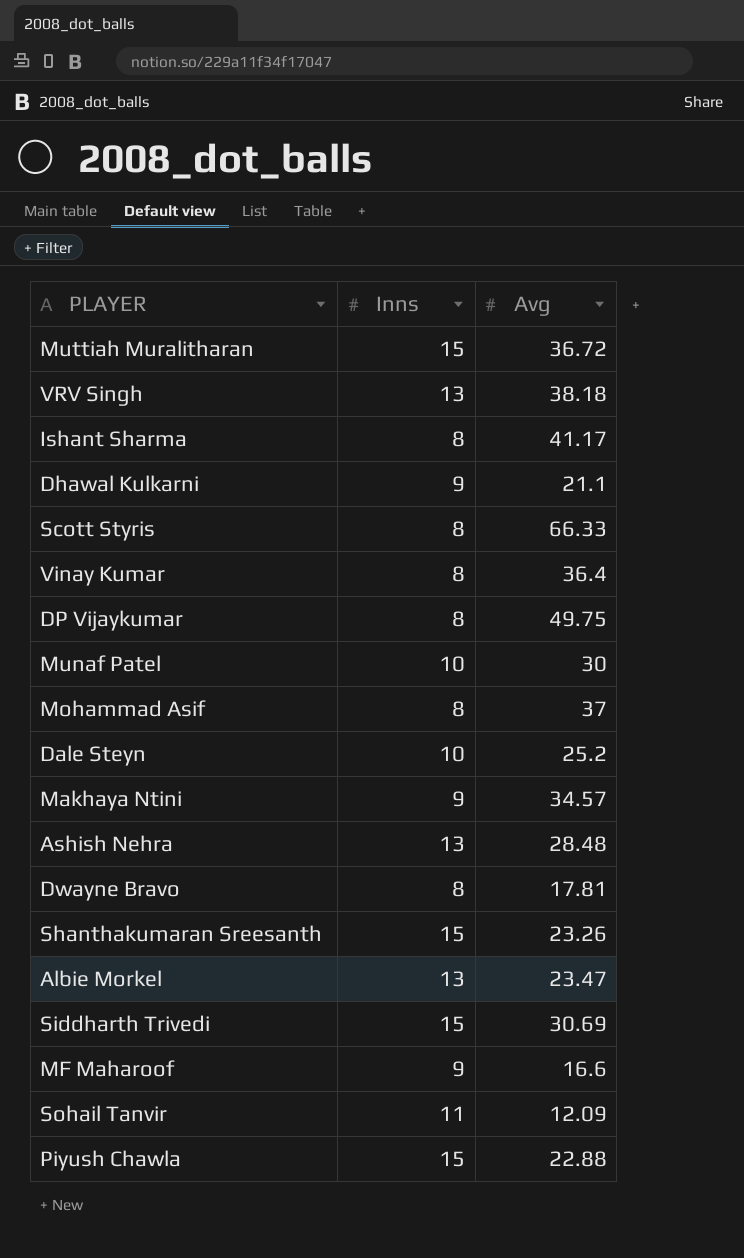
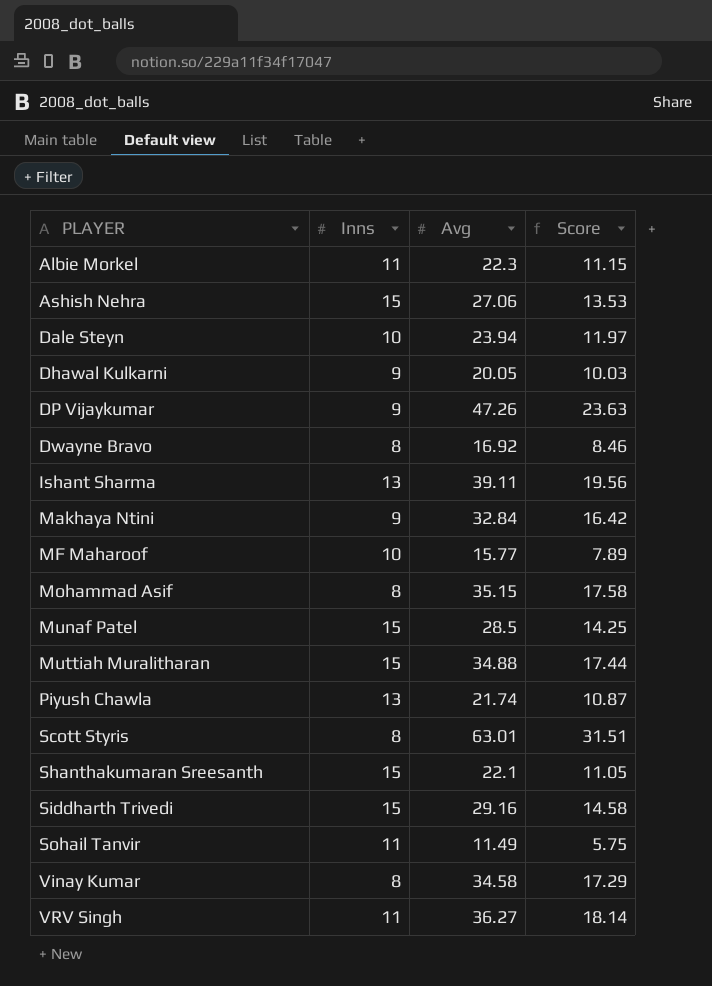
row order: none -> PLAYER ascending
column Score | formula: none -> [Avg] * 0.5
Albie Morkel | Inns: 13 -> 11
Albie Morkel | Avg: 23.47 -> 22.3
Ashish Nehra | Inns: 13 -> 15
Ashish Nehra | Avg: 28.48 -> 27.06
Dale Steyn | Avg: 25.2 -> 23.94
Dhawal Kulkarni | Avg: 21.1 -> 20.05
DP Vijaykumar | Inns: 8 -> 9
DP Vijaykumar | Avg: 49.75 -> 47.26
Dwayne Bravo | Avg: 17.81 -> 16.92
Ishant Sharma | Inns: 8 -> 13
Ishant Sharma | Avg: 41.17 -> 39.11
Makhaya Ntini | Avg: 34.57 -> 32.84
MF Maharoof | Inns: 9 -> 10
MF Maharoof | Avg: 16.6 -> 15.77
Mohammad Asif | Avg: 37 -> 35.15
Munaf Patel | Inns: 10 -> 15
Munaf Patel | Avg: 30 -> 28.5
Muttiah Muralitharan | Avg: 36.72 -> 34.88
Piyush Chawla | Inns: 15 -> 13
Piyush Chawla | Avg: 22.88 -> 21.74
Scott Styris | Avg: 66.33 -> 63.01
Shanthakumaran Sreesanth | Avg: 23.26 -> 22.1
Siddharth Trivedi | Avg: 30.69 -> 29.16
Sohail Tanvir | Avg: 12.09 -> 11.49
Vinay Kumar | Avg: 36.4 -> 34.58
VRV Singh | Inns: 13 -> 11
VRV Singh | Avg: 38.18 -> 36.27

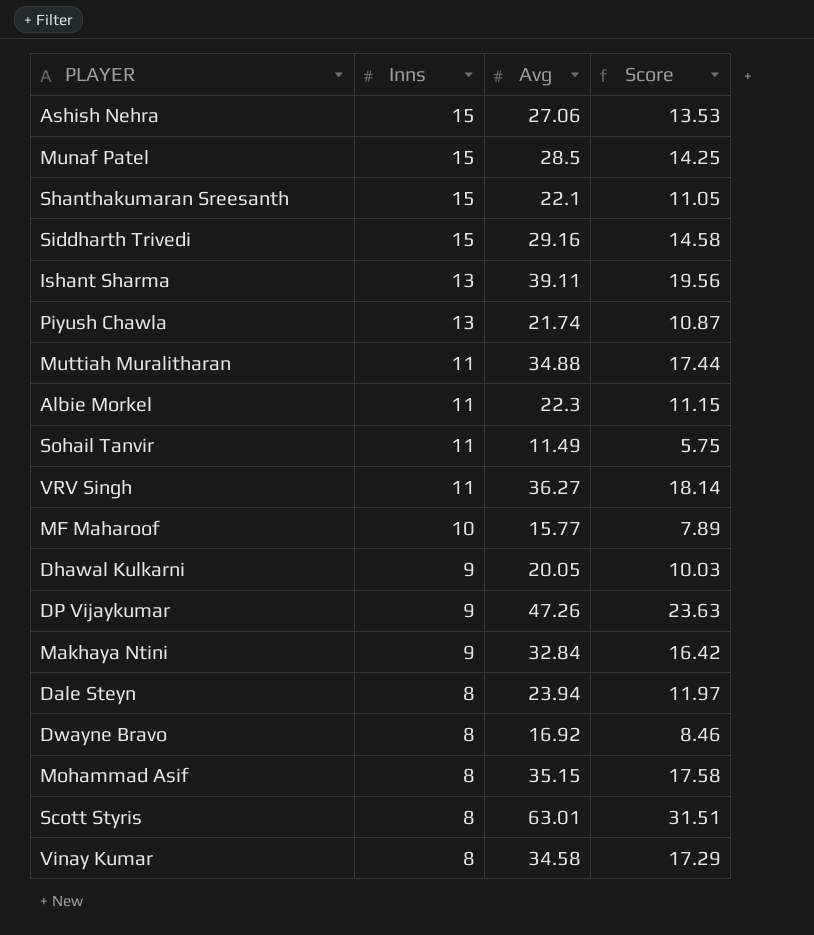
row order: PLAYER ascending -> Inns descending
Muttiah Muralitharan | Inns: 15 -> 11
Dale Steyn | Inns: 10 -> 8

